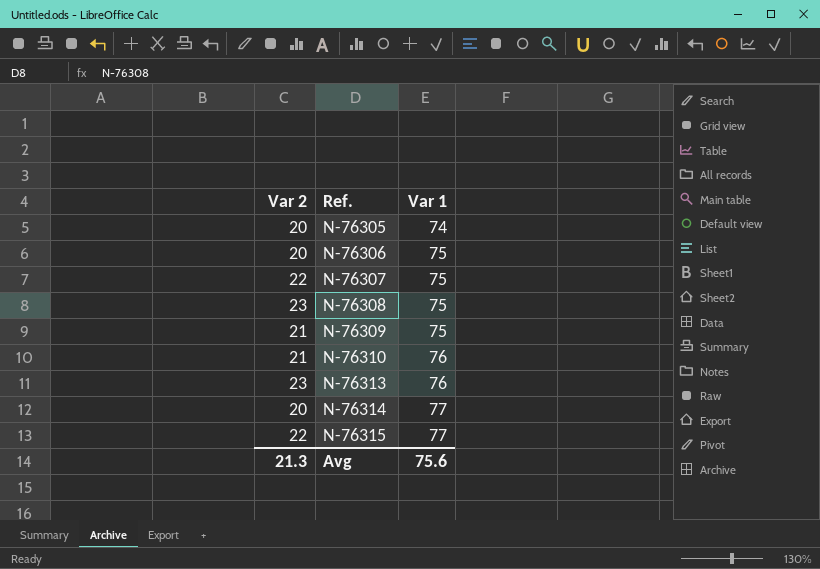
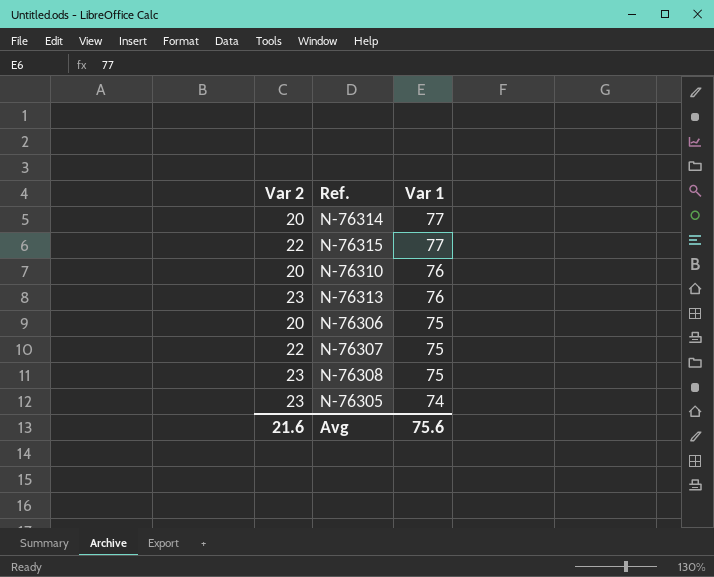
row order: Ref. ascending -> Var 1 descending
row N-76309: 21 | 75 -> none
N-76310 | Var 2: 21 -> 20
N-76305 | Var 2: 20 -> 23
Avg | Var 2: 21.3 -> 21.6

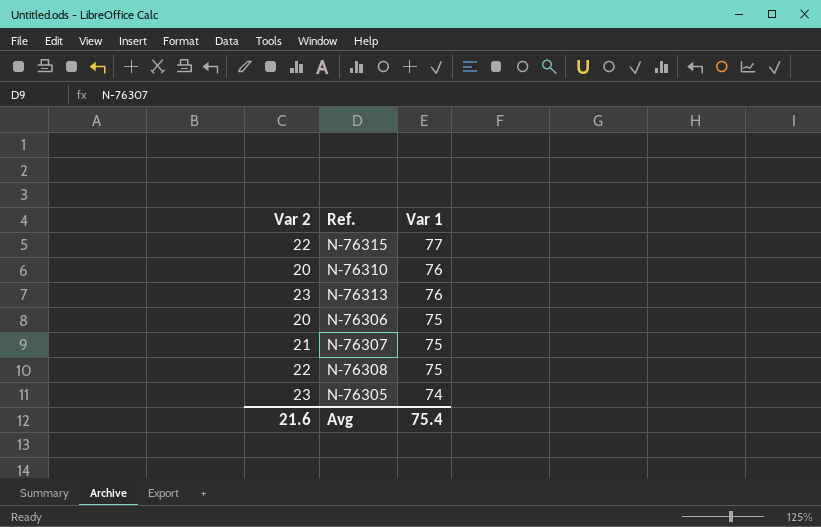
row N-76314: 20 | 77 -> none
N-76307 | Var 2: 22 -> 21
N-76308 | Var 2: 23 -> 22
Avg | Var 1: 75.6 -> 75.4

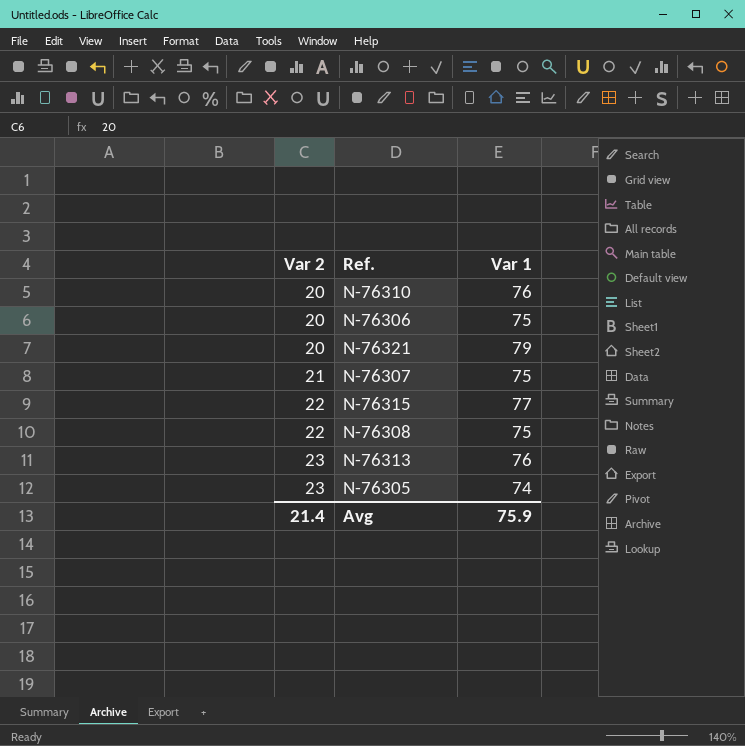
row order: Var 1 descending -> Var 2 ascending
row N-76321: none -> 20 | 79
Avg | Var 2: 21.6 -> 21.4
Avg | Var 1: 75.4 -> 75.9

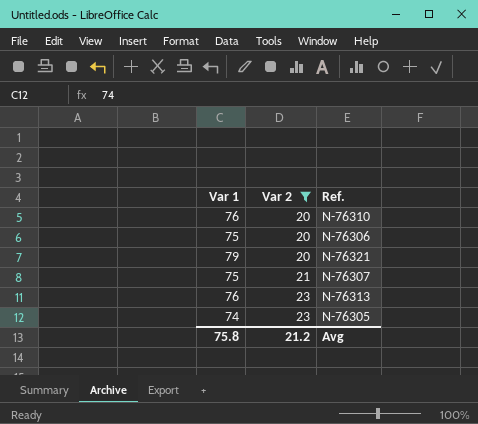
filter: none -> Var 2 != 22
column Var 1 | position: 3 -> 1
Avg | Var 1: 75.9 -> 75.8
Avg | Var 2: 21.4 -> 21.2

